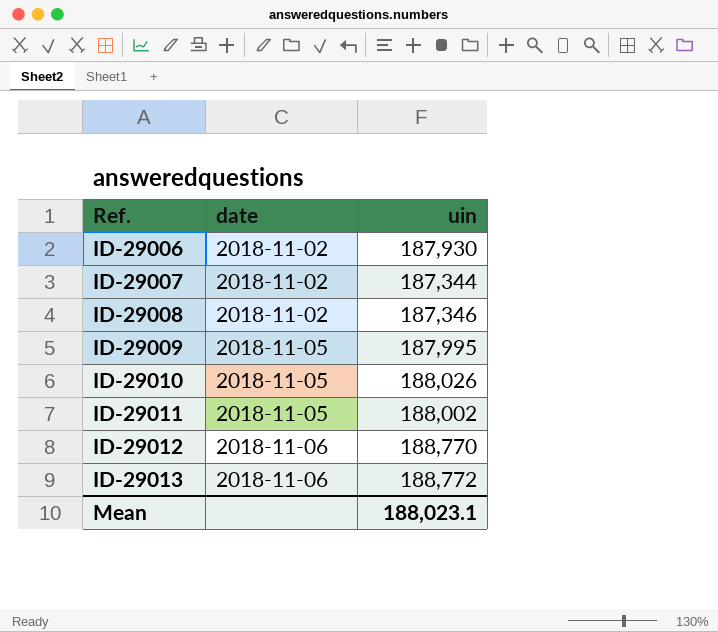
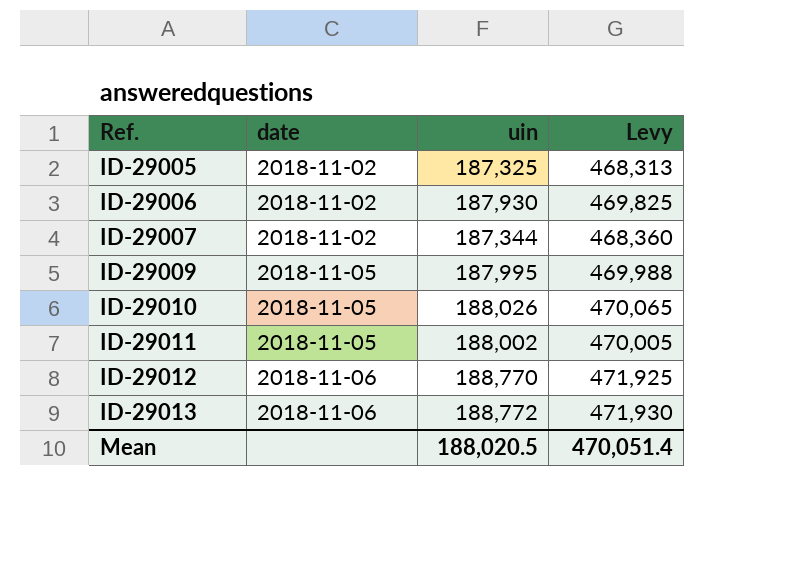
column Levy | formula: none -> [uin] * 2.5
row ID-29008: 2018-11-02 | 187,346 -> none
row ID-29005: none -> 2018-11-02 | 187,325 | 468,313
Mean | uin: 188,023.1 -> 188,020.5

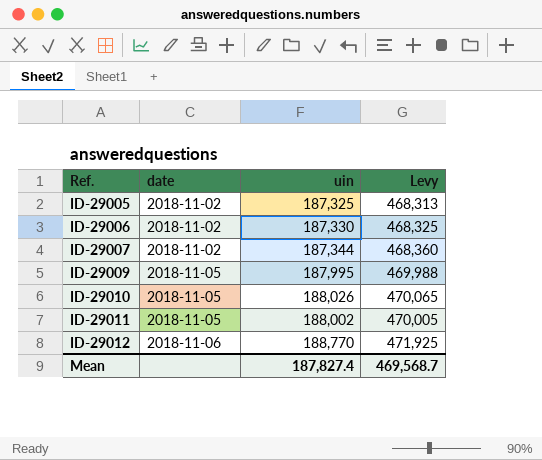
row ID-29013: 2018-11-06 | 188,772 | 471,930 -> none
ID-29006 | uin: 187,930 -> 187,330
ID-29006 | Levy: 469,825 -> 468,325
Mean | uin: 188,020.5 -> 187,827.4
Mean | Levy: 470,051.4 -> 469,568.7

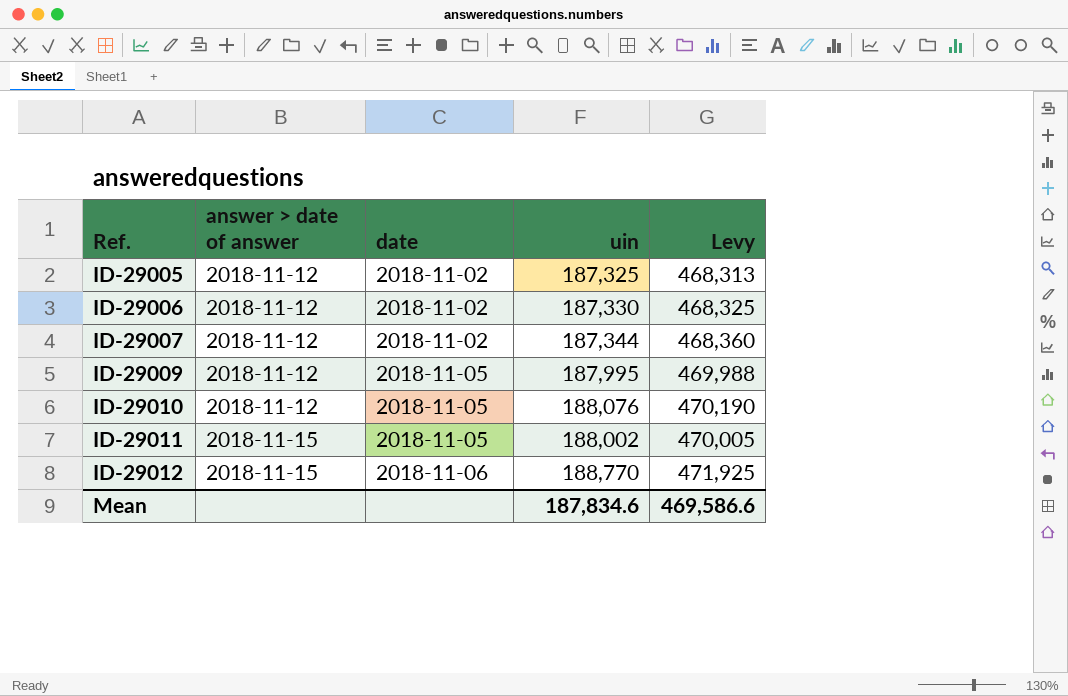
column answer > date of answer | position: none -> 2
ID-29010 | uin: 188,026 -> 188,076
ID-29010 | Levy: 470,065 -> 470,190
Mean | uin: 187,827.4 -> 187,834.6
Mean | Levy: 469,568.7 -> 469,586.6

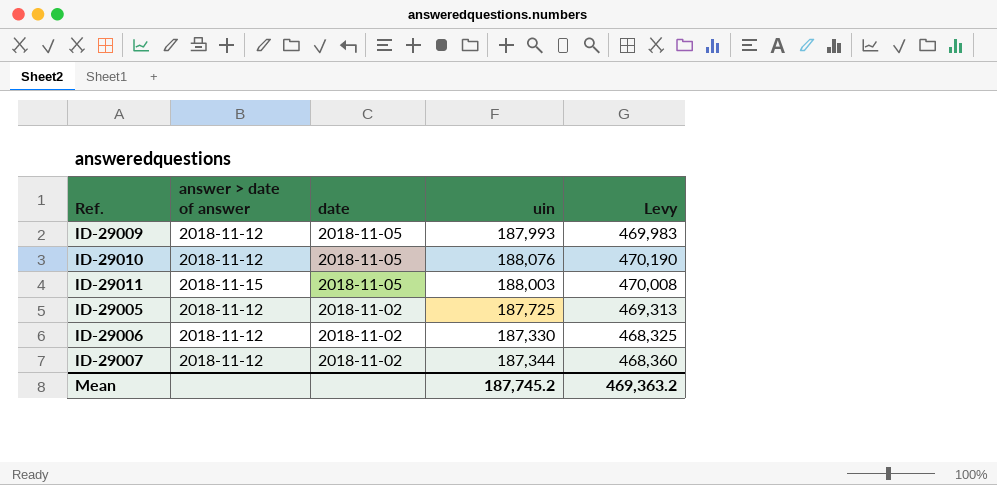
row order: Ref. ascending -> date descending
row ID-29012: 2018-11-15 | 2018-11-06 | 188,770 | 471,925 -> none
ID-29009 | uin: 187,995 -> 187,993
ID-29009 | Levy: 469,988 -> 469,983
ID-29011 | uin: 188,002 -> 188,003
ID-29011 | Levy: 470,005 -> 470,008
ID-29005 | uin: 187,325 -> 187,725
ID-29005 | Levy: 468,313 -> 469,313
Mean | uin: 187,834.6 -> 187,745.2
Mean | Levy: 469,586.6 -> 469,363.2

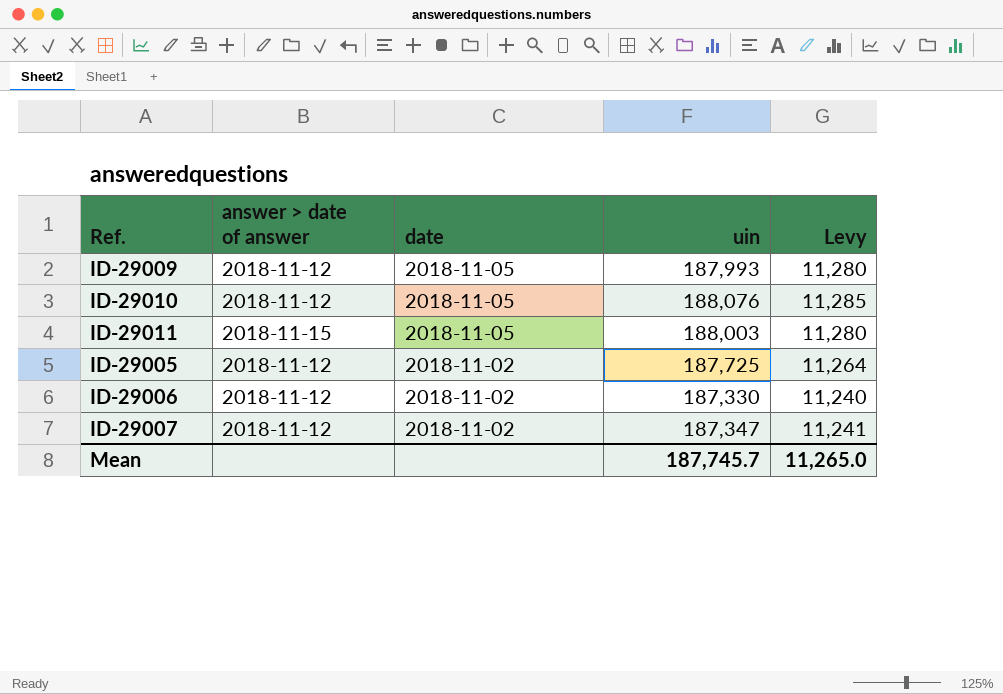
column Levy | formula: [uin] * 2.5 -> [uin] * 0.06
ID-29007 | uin: 187,344 -> 187,347
Mean | uin: 187,745.2 -> 187,745.7
Mean | Levy: 469,363.2 -> 11,265.0

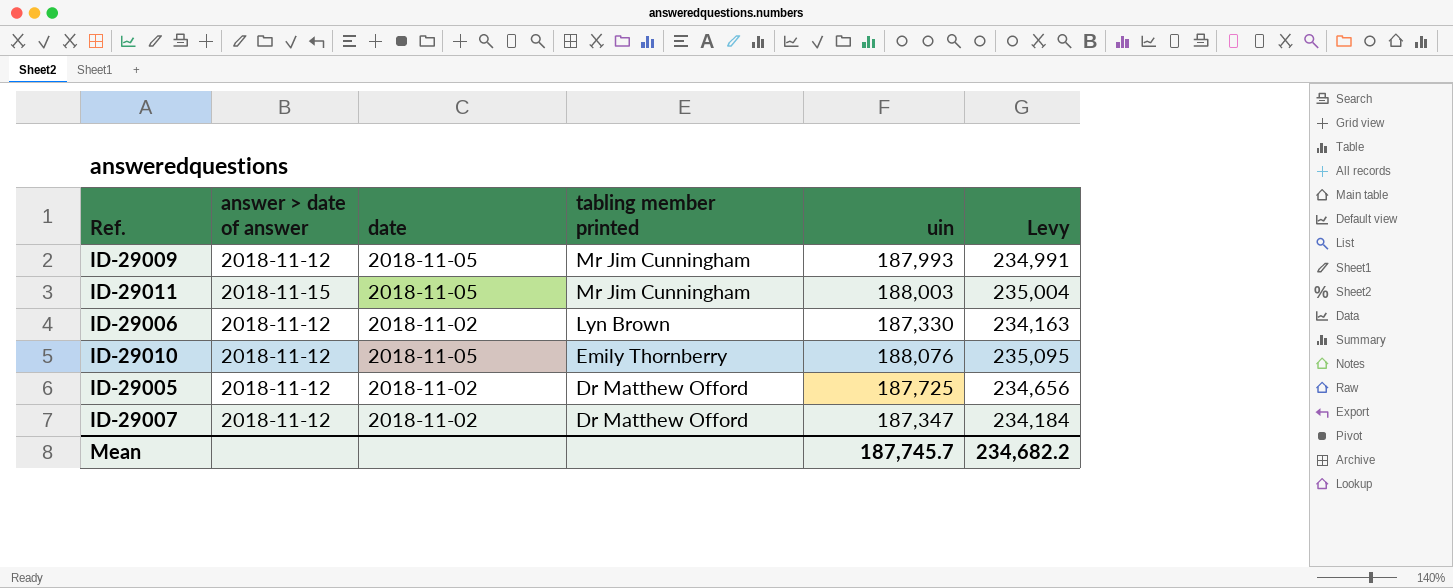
row order: date descending -> tabling member printed descending
column tabling member printed | position: none -> 4
column Levy | formula: [uin] * 0.06 -> [uin] * 1.25
Mean | Levy: 11,265.0 -> 234,682.2

